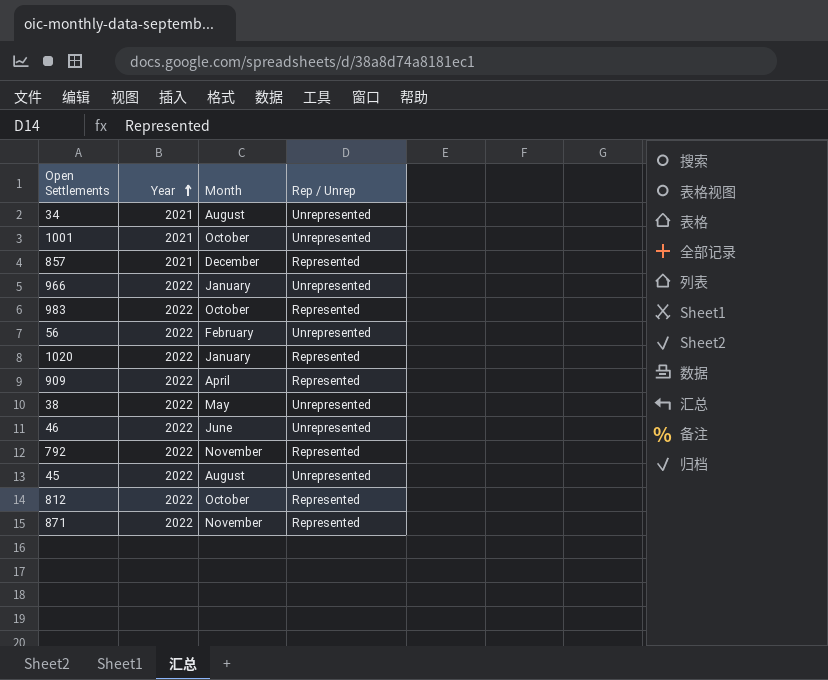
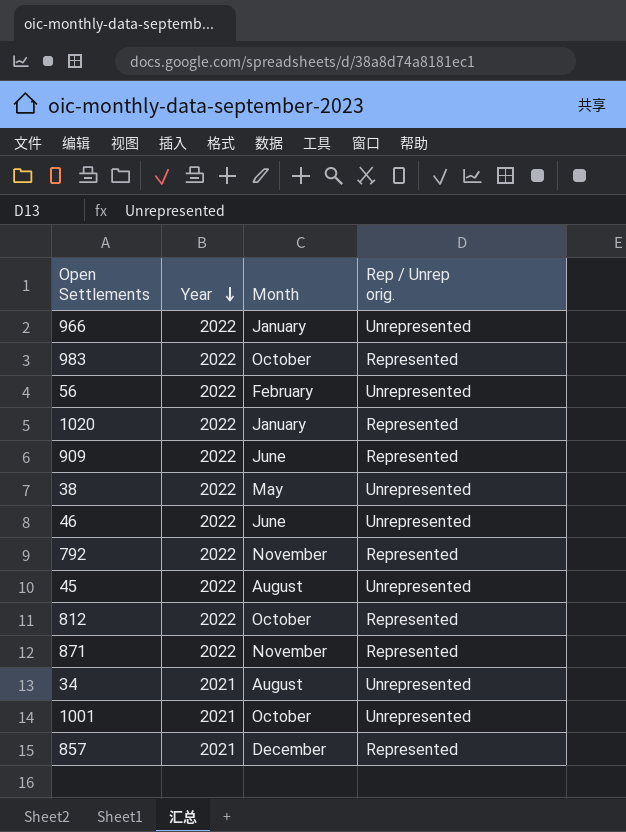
row order: Year ascending -> Year descending
column name: Rep / Unrep -> Rep / Unrep orig.
909 | Month: April -> June

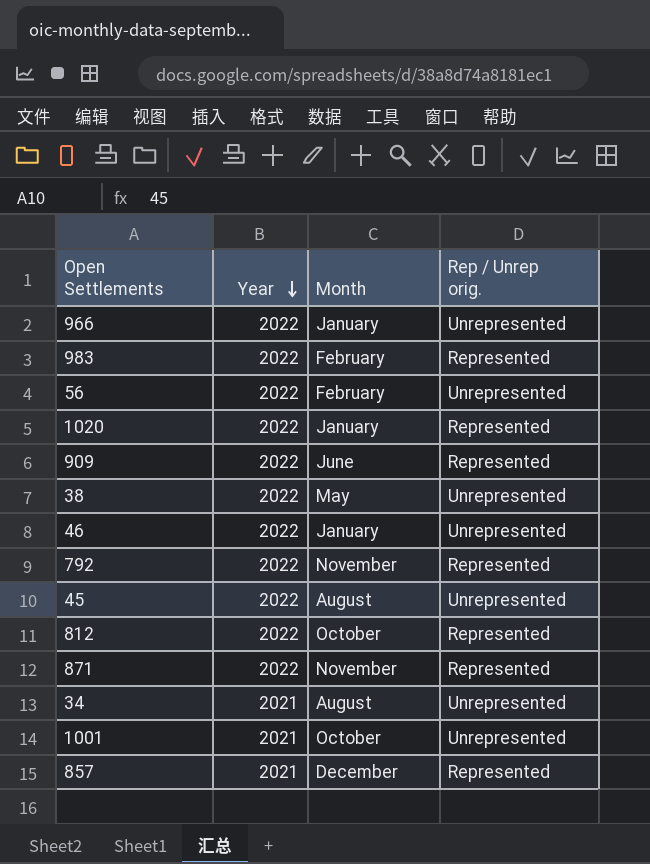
983 | Month: October -> February
46 | Month: June -> January

